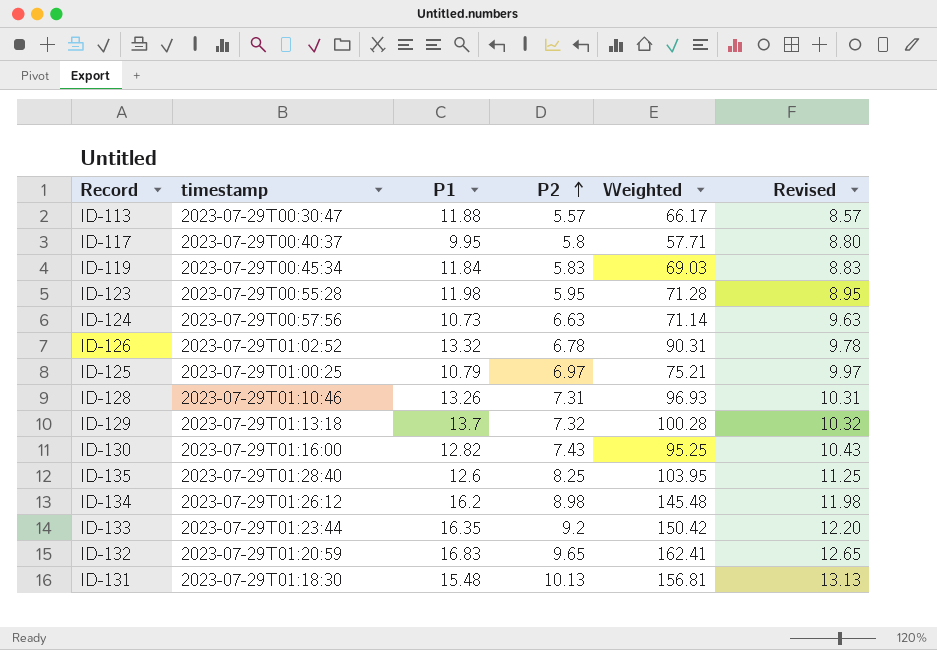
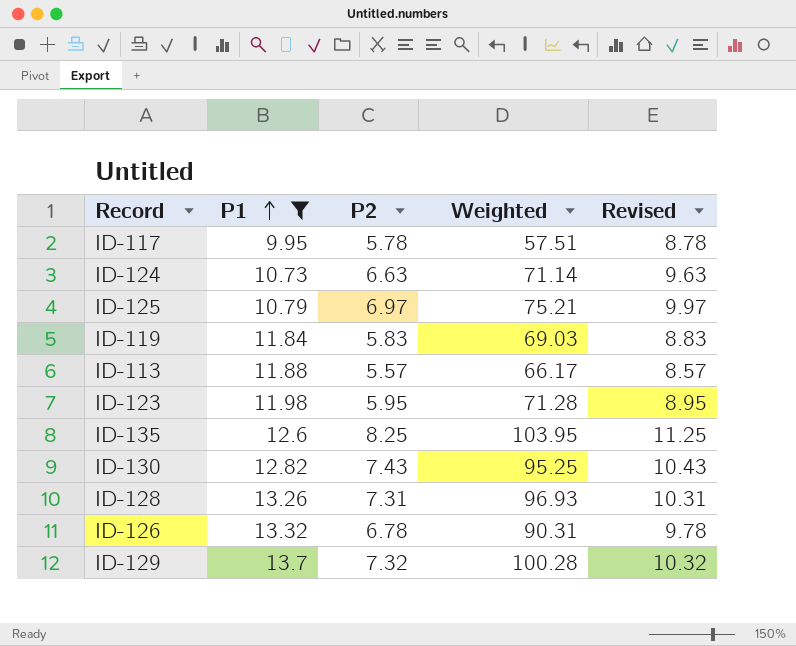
filter: none -> P1 <= 13.7
row order: P2 ascending -> P1 ascending
column timestamp | position: 2 -> none
ID-117 | P2: 5.8 -> 5.78
ID-117 | Weighted: 57.71 -> 57.51
ID-117 | Revised: 8.80 -> 8.78

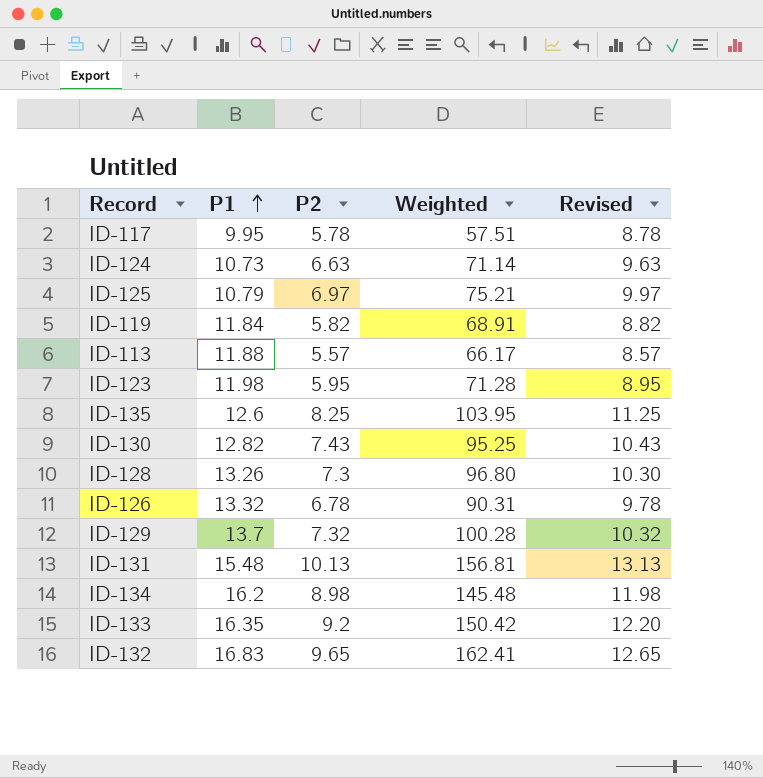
filter: P1 <= 13.7 -> none
ID-119 | P2: 5.83 -> 5.82
ID-119 | Weighted: 69.03 -> 68.91
ID-119 | Revised: 8.83 -> 8.82
ID-128 | P2: 7.31 -> 7.3
ID-128 | Weighted: 96.93 -> 96.80
ID-128 | Revised: 10.31 -> 10.30

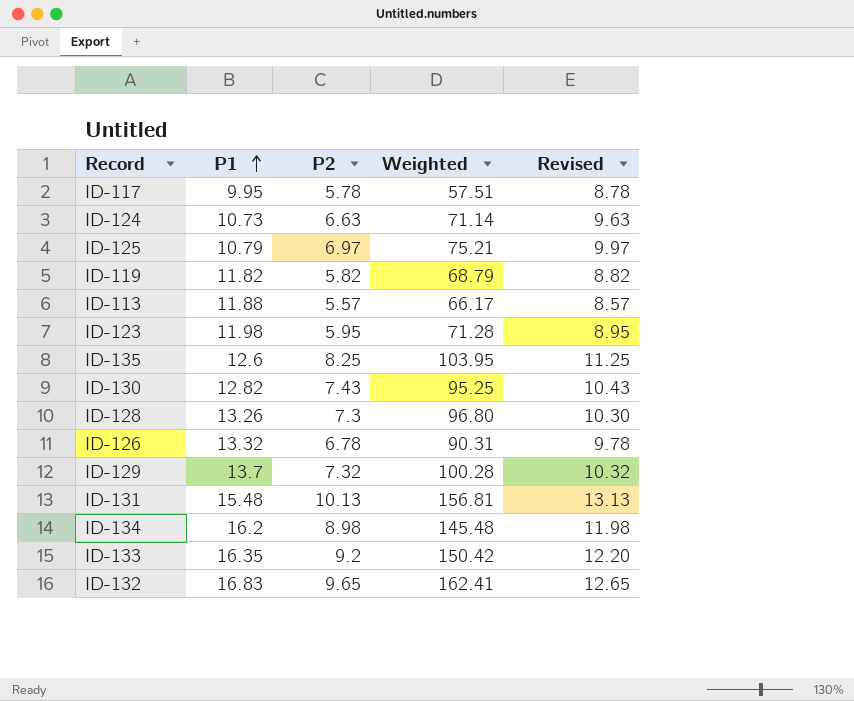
ID-119 | P1: 11.84 -> 11.82
ID-119 | Weighted: 68.91 -> 68.79

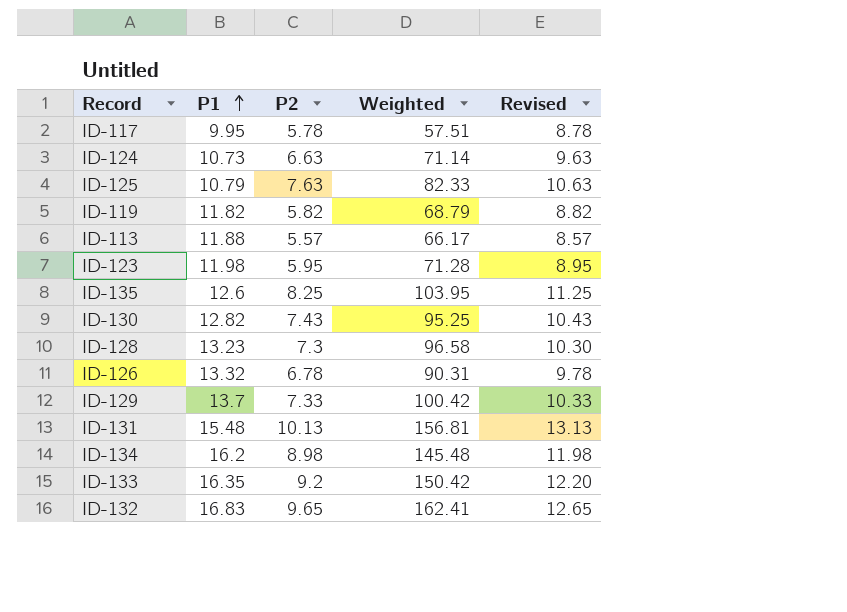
ID-125 | P2: 6.97 -> 7.63
ID-125 | Weighted: 75.21 -> 82.33
ID-125 | Revised: 9.97 -> 10.63
ID-128 | P1: 13.26 -> 13.23
ID-128 | Weighted: 96.80 -> 96.58
ID-129 | P2: 7.32 -> 7.33
ID-129 | Weighted: 100.28 -> 100.42
ID-129 | Revised: 10.32 -> 10.33

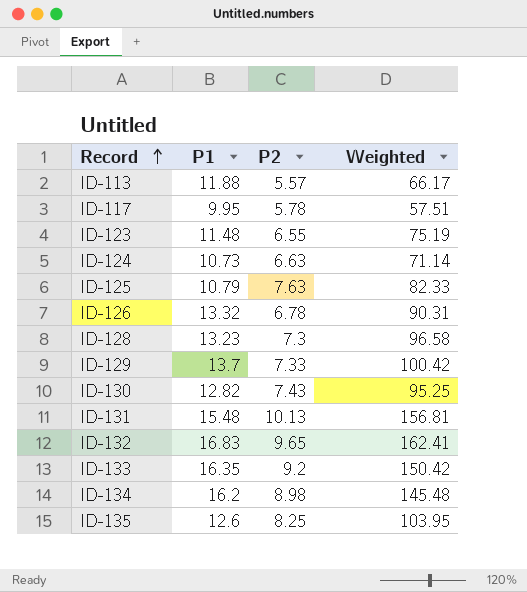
row order: P1 ascending -> Record ascending
column Revised | formula: [P2] + 3 -> none
row ID-119: 11.82 | 5.82 | 68.79 | 8.82 -> none
ID-123 | P1: 11.98 -> 11.48
ID-123 | P2: 5.95 -> 6.55
ID-123 | Weighted: 71.28 -> 75.19

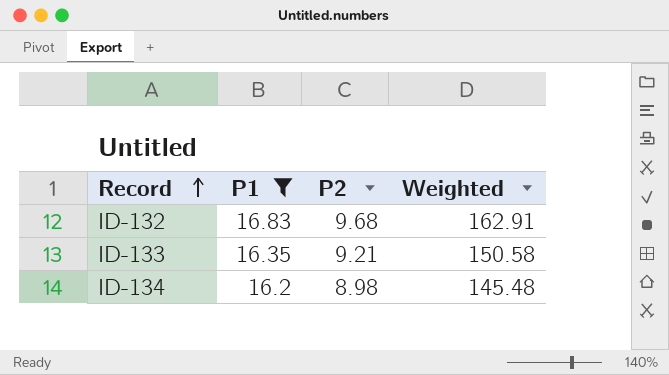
filter: none -> P1 >= 16.2
ID-132 | P2: 9.65 -> 9.68
ID-132 | Weighted: 162.41 -> 162.91
ID-133 | P2: 9.2 -> 9.21
ID-133 | Weighted: 150.42 -> 150.58

